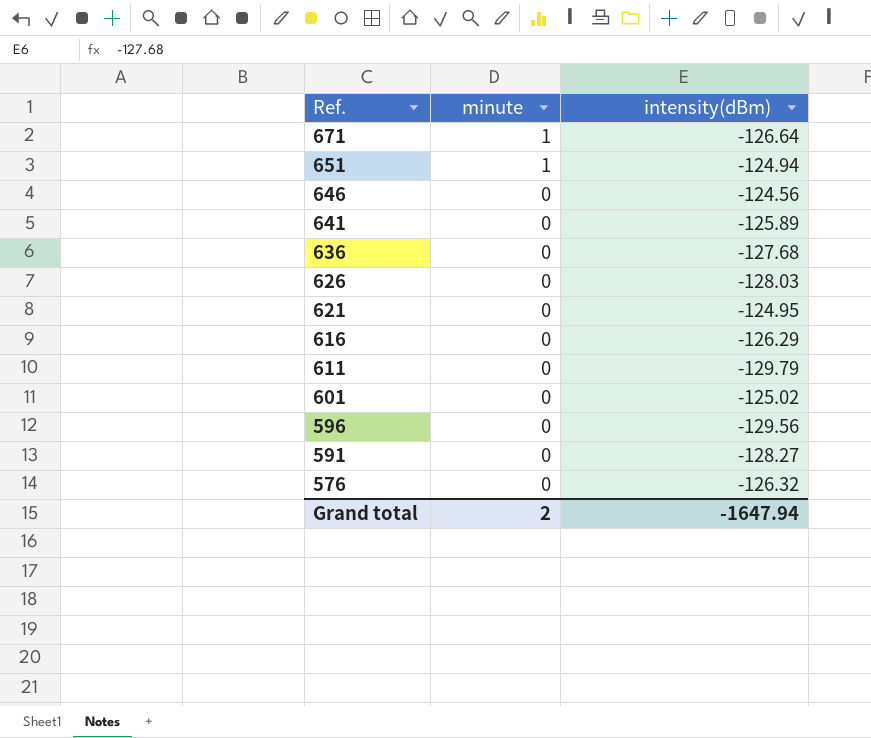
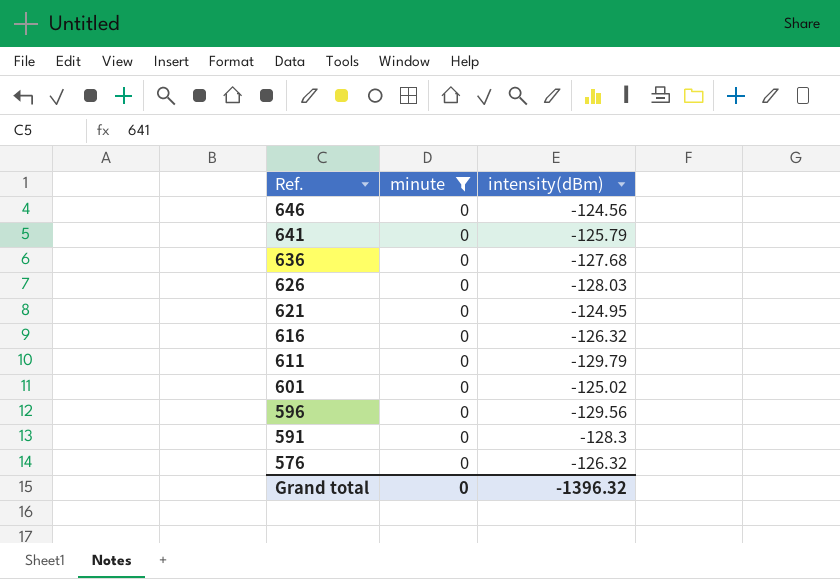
filter: none -> minute = 0
641 | intensity(dBm): -125.89 -> -125.79
616 | intensity(dBm): -126.29 -> -126.32
591 | intensity(dBm): -128.27 -> -128.3
Grand total | minute: 2 -> 0
Grand total | intensity(dBm): -1647.94 -> -1396.32

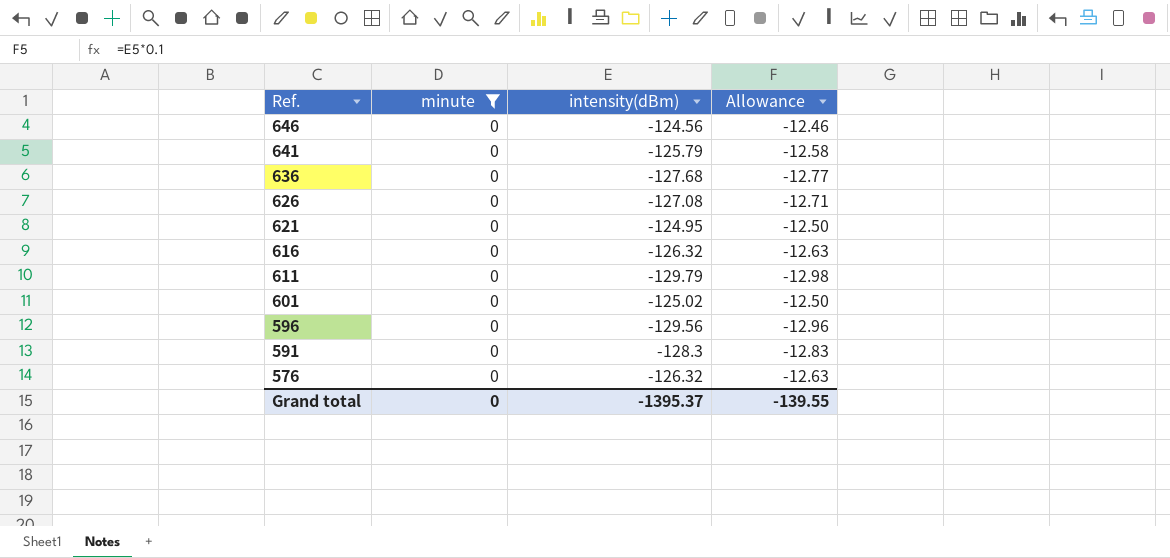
column Allowance | formula: none -> [intensity(dBm)] * 0.1
626 | intensity(dBm): -128.03 -> -127.08
Grand total | intensity(dBm): -1396.32 -> -1395.37

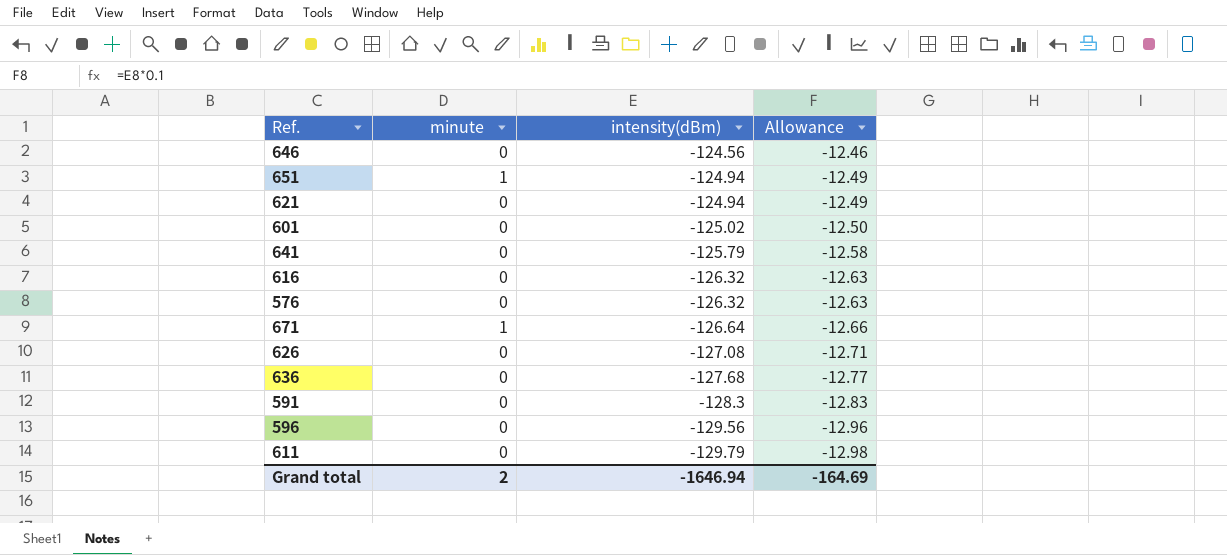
filter: minute = 0 -> none
row order: Ref. descending -> intensity(dBm) descending
621 | intensity(dBm): -124.95 -> -124.94
621 | Allowance: -12.50 -> -12.49
Grand total | minute: 0 -> 2
Grand total | intensity(dBm): -1395.37 -> -1646.94
Grand total | Allowance: -139.55 -> -164.69

